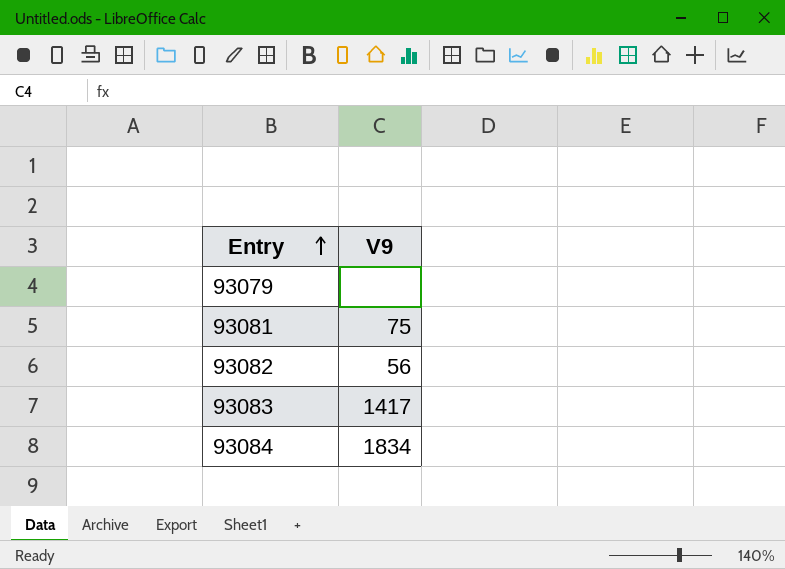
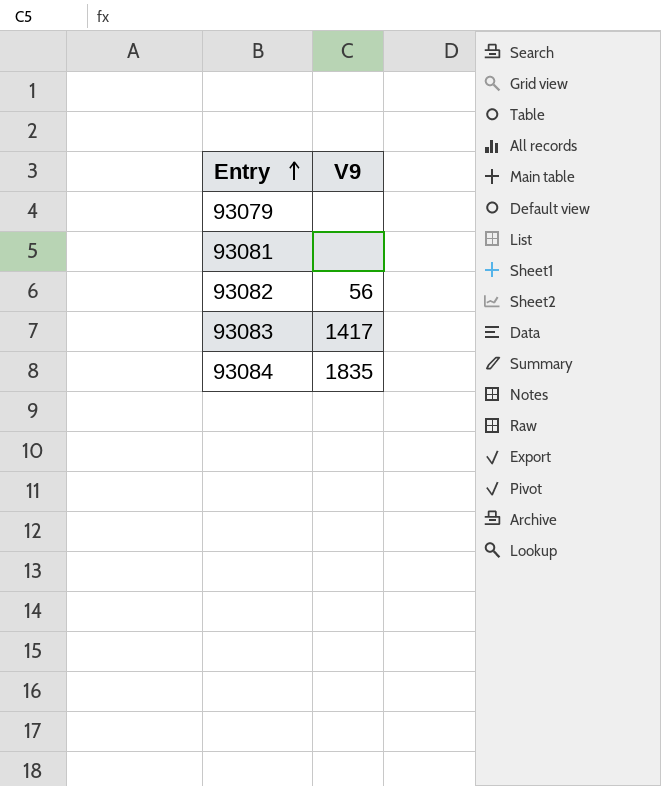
93081 | V9: 75 -> none
93084 | V9: 1834 -> 1835

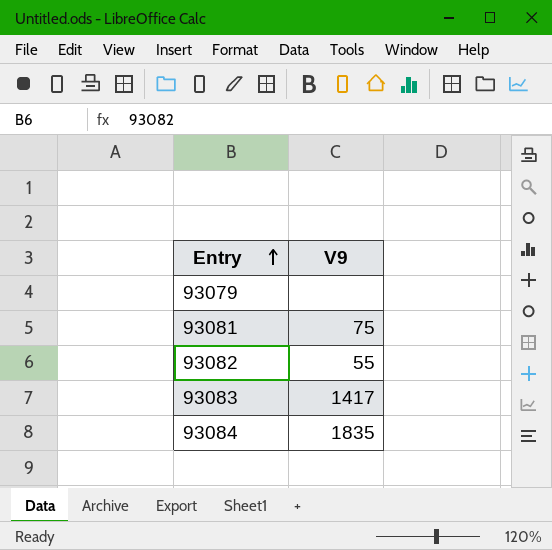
93081 | V9: none -> 75
93082 | V9: 56 -> 55

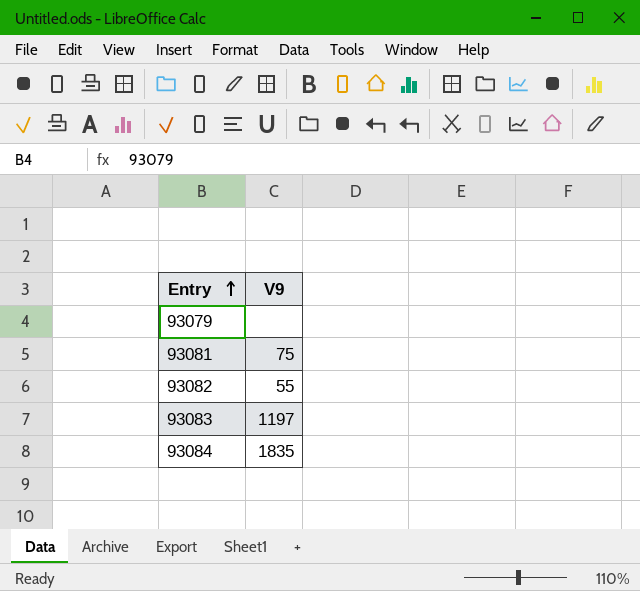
93083 | V9: 1417 -> 1197

